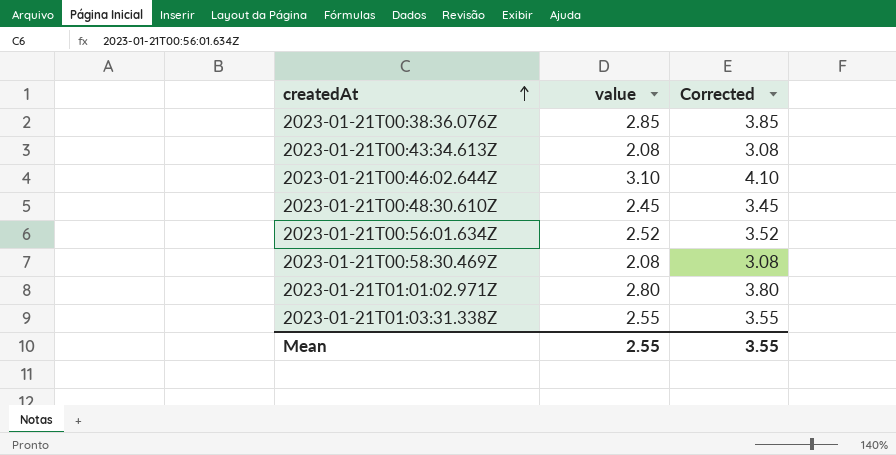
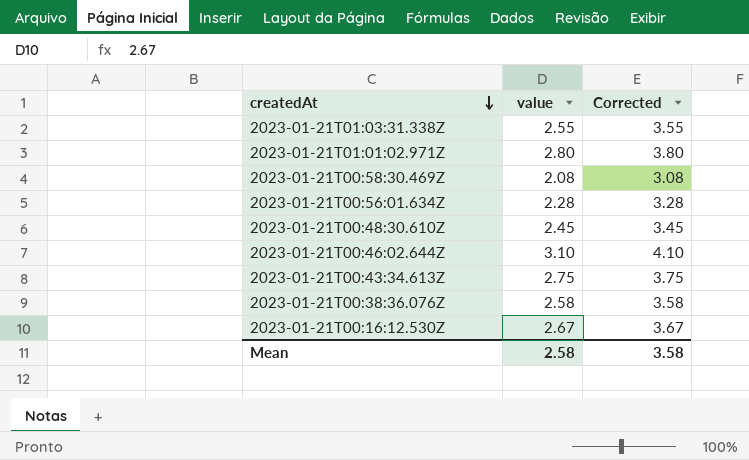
row order: createdAt ascending -> createdAt descending
2023-01-21T00:56:01.634Z | value: 2.52 -> 2.28
2023-01-21T00:56:01.634Z | Corrected: 3.52 -> 3.28
2023-01-21T00:43:34.613Z | value: 2.08 -> 2.75
2023-01-21T00:43:34.613Z | Corrected: 3.08 -> 3.75
2023-01-21T00:38:36.076Z | value: 2.85 -> 2.58
2023-01-21T00:38:36.076Z | Corrected: 3.85 -> 3.58
row 2023-01-21T00:16:12.530Z: none -> 2.67 | 3.67
Mean | value: 2.55 -> 2.58
Mean | Corrected: 3.55 -> 3.58

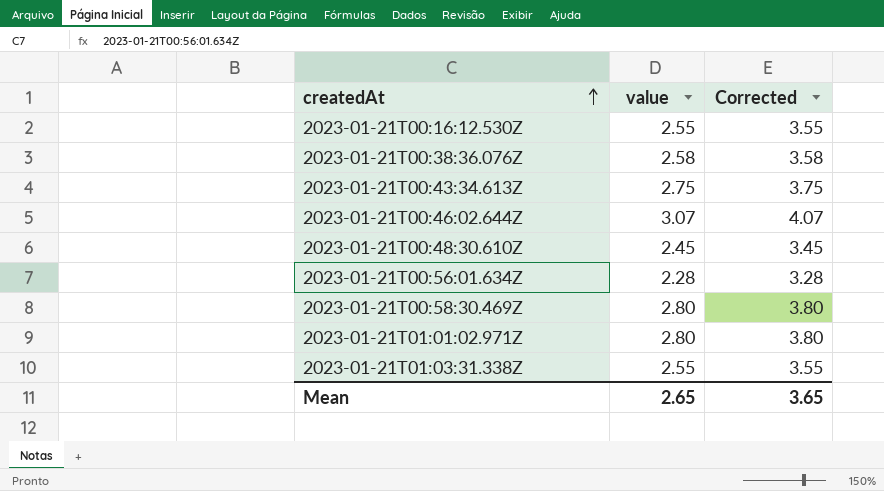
row order: createdAt descending -> createdAt ascending
2023-01-21T00:16:12.530Z | value: 2.67 -> 2.55
2023-01-21T00:16:12.530Z | Corrected: 3.67 -> 3.55
2023-01-21T00:46:02.644Z | value: 3.10 -> 3.07
2023-01-21T00:46:02.644Z | Corrected: 4.10 -> 4.07
2023-01-21T00:58:30.469Z | value: 2.08 -> 2.80
2023-01-21T00:58:30.469Z | Corrected: 3.08 -> 3.80
Mean | value: 2.58 -> 2.65
Mean | Corrected: 3.58 -> 3.65

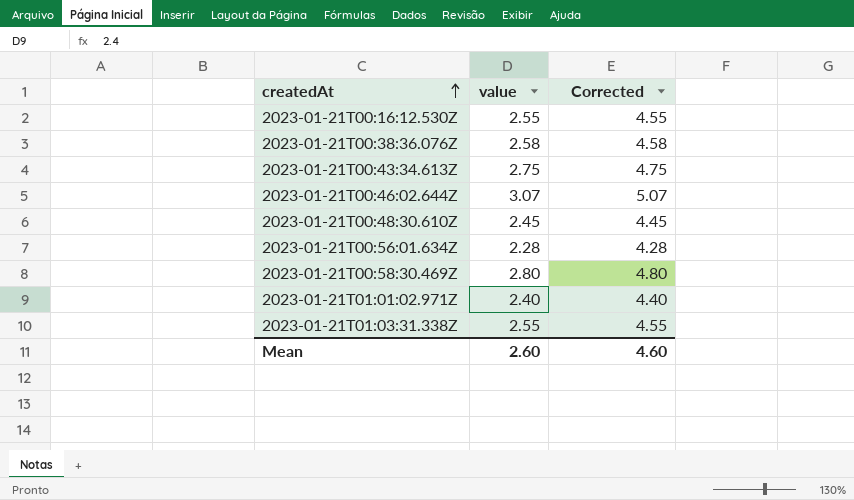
column Corrected | formula: [value] + 1 -> [value] + 2
2023-01-21T01:01:02.971Z | value: 2.80 -> 2.40
Mean | value: 2.65 -> 2.60
Mean | Corrected: 3.65 -> 4.60

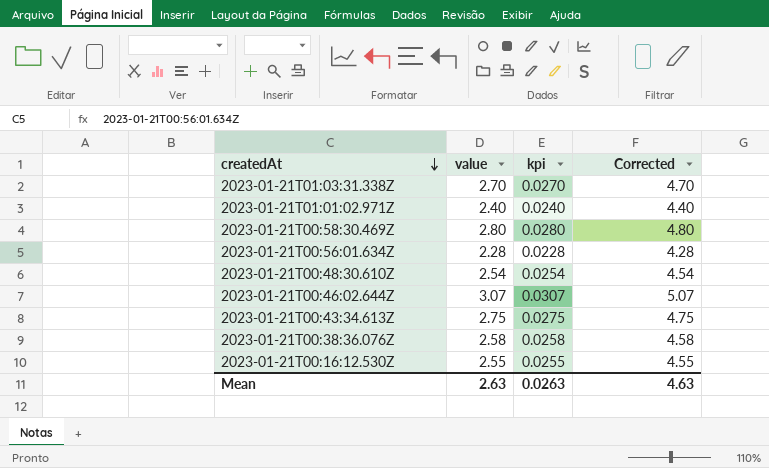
row order: createdAt ascending -> createdAt descending
column kpi | formula: none -> [value] * 0.01
2023-01-21T01:03:31.338Z | value: 2.55 -> 2.70
2023-01-21T01:03:31.338Z | Corrected: 4.55 -> 4.70
2023-01-21T00:48:30.610Z | value: 2.45 -> 2.54
2023-01-21T00:48:30.610Z | Corrected: 4.45 -> 4.54
Mean | value: 2.60 -> 2.63
Mean | Corrected: 4.60 -> 4.63

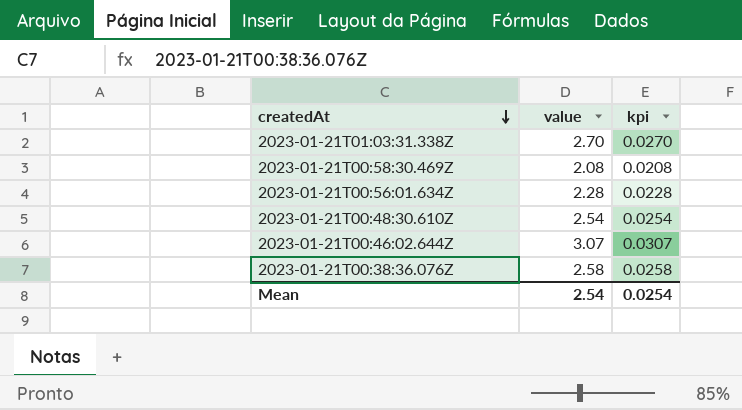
column Corrected | formula: [value] + 2 -> none
row 2023-01-21T01:01:02.971Z: 2.40 | 0.0240 | 4.40 -> none
row 2023-01-21T00:43:34.613Z: 2.75 | 0.0275 | 4.75 -> none
row 2023-01-21T00:16:12.530Z: 2.55 | 0.0255 | 4.55 -> none
2023-01-21T00:58:30.469Z | value: 2.80 -> 2.08
2023-01-21T00:58:30.469Z | kpi: 0.0280 -> 0.0208
Mean | value: 2.63 -> 2.54
Mean | kpi: 0.0263 -> 0.0254

